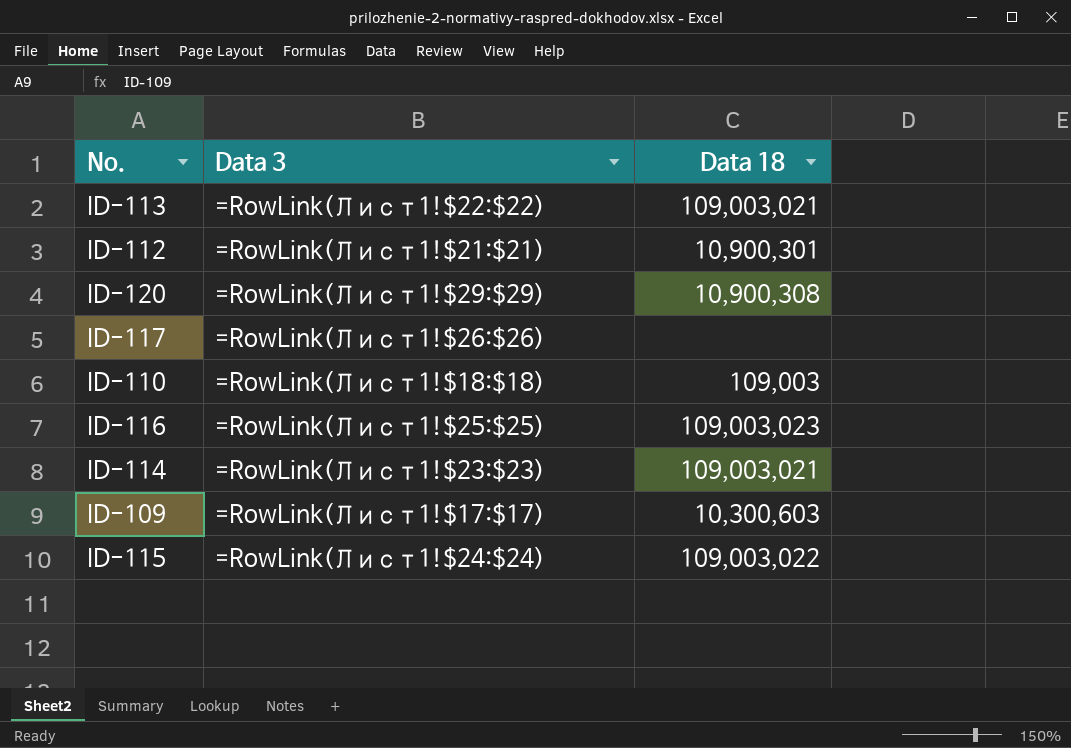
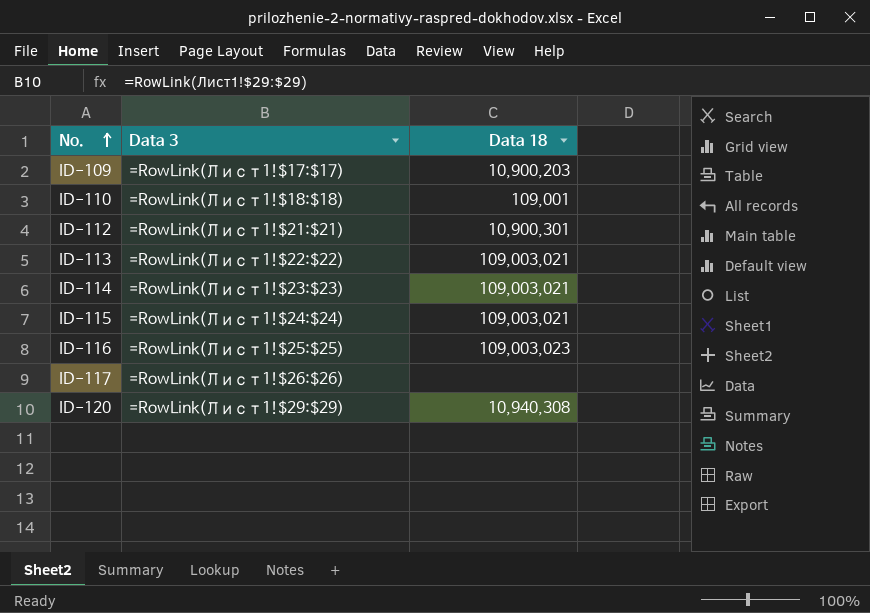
row order: none -> No. ascending
ID-109 | Data 18: 10,300,603 -> 10,900,203
ID-110 | Data 18: 109,003 -> 109,001
ID-115 | Data 18: 109,003,022 -> 109,003,021
ID-120 | Data 18: 10,900,308 -> 10,940,308

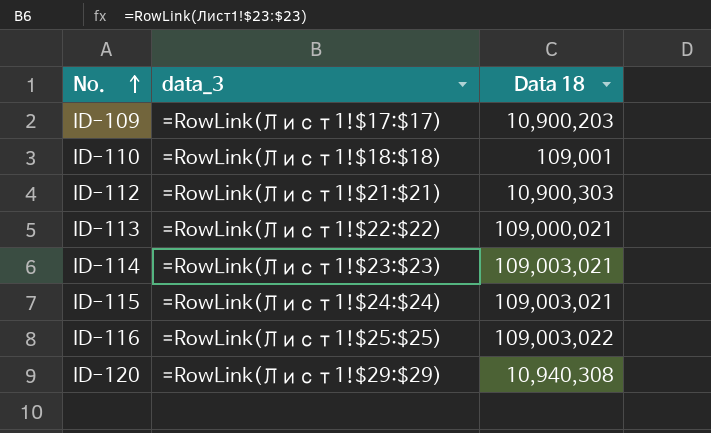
column name: Data 3 -> data_3
row ID-117: =RowLink(Лист1!$26:$26) | none -> none
ID-112 | Data 18: 10,900,301 -> 10,900,303
ID-113 | Data 18: 109,003,021 -> 109,000,021
ID-116 | Data 18: 109,003,023 -> 109,003,022

